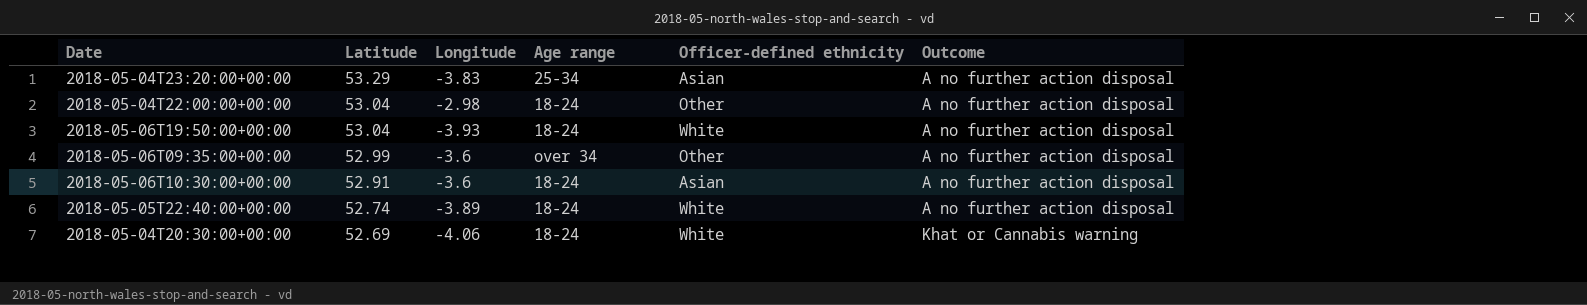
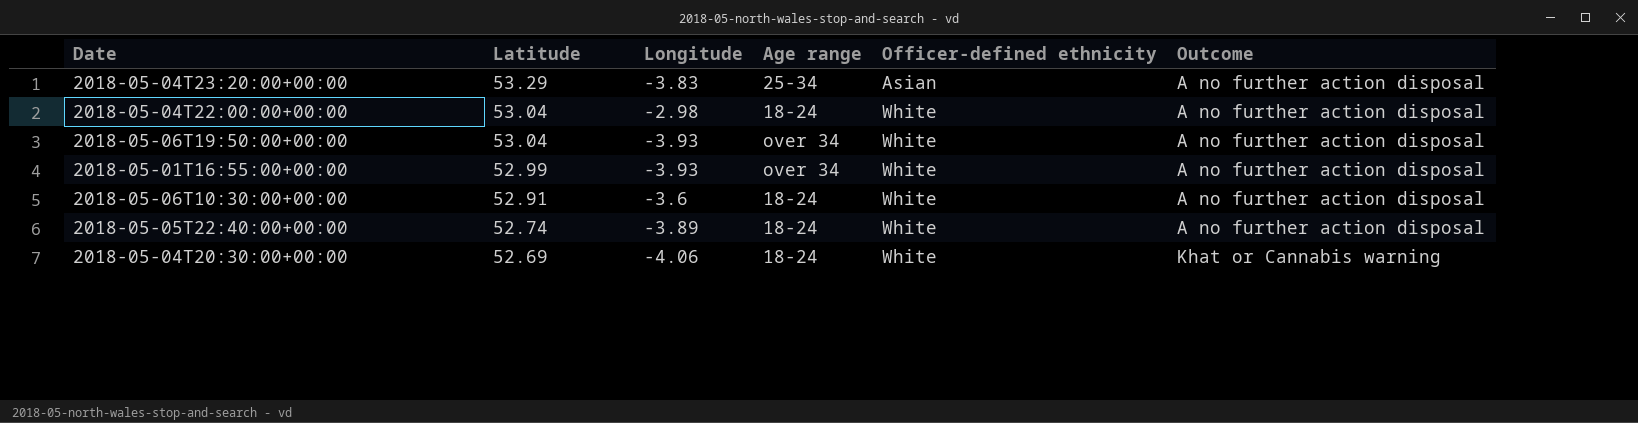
row 2018-05-06T09:35:00+00:00: 52.99 | -3.6 | over 34 | Other | A no further action disposal -> none
2018-05-04T22:00:00+00:00 | Officer-defined ethnicity: Other -> White
2018-05-06T19:50:00+00:00 | Age range: 18-24 -> over 34
row 2018-05-01T16:55:00+00:00: none -> 52.99 | -3.93 | over 34 | White | A no further action disposal
2018-05-06T10:30:00+00:00 | Officer-defined ethnicity: Asian -> White

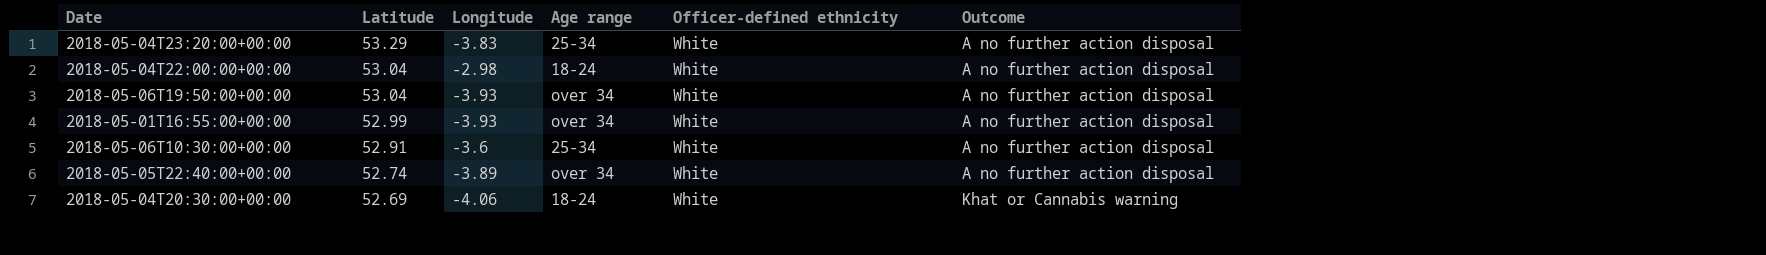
2018-05-04T23:20:00+00:00 | Officer-defined ethnicity: Asian -> White
2018-05-06T10:30:00+00:00 | Age range: 18-24 -> 25-34
2018-05-05T22:40:00+00:00 | Age range: 18-24 -> over 34

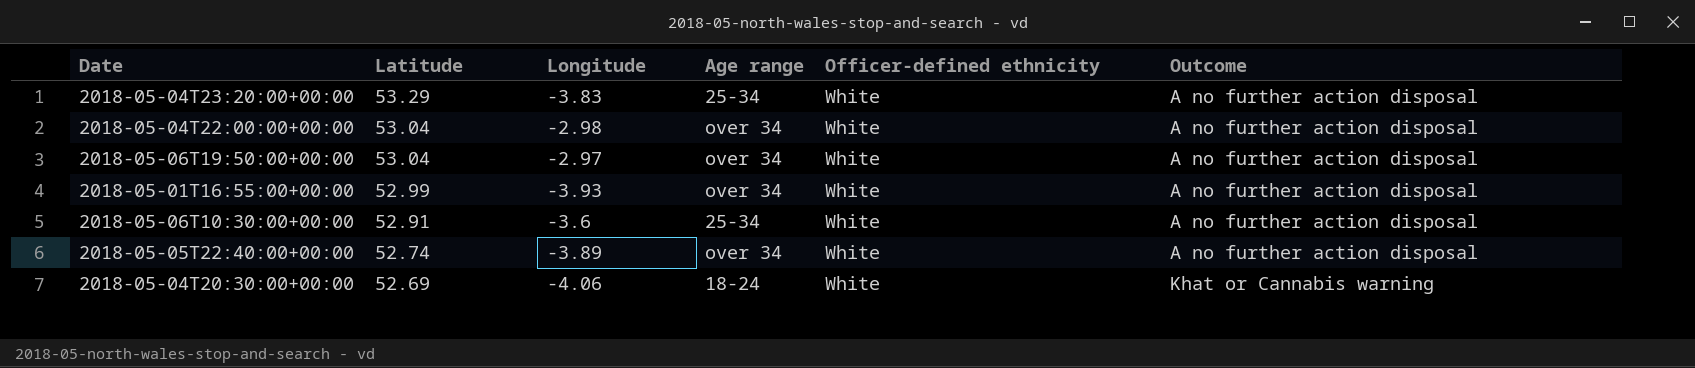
2018-05-04T22:00:00+00:00 | Age range: 18-24 -> over 34
2018-05-06T19:50:00+00:00 | Longitude: -3.93 -> -2.97

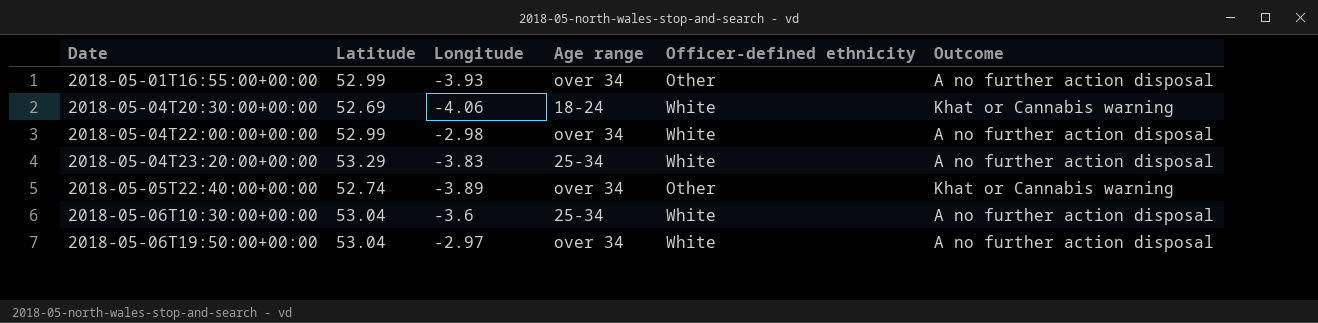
row order: Latitude descending -> Date ascending
2018-05-01T16:55:00+00:00 | Officer-defined ethnicity: White -> Other
2018-05-04T22:00:00+00:00 | Latitude: 53.04 -> 52.99
2018-05-05T22:40:00+00:00 | Officer-defined ethnicity: White -> Other
2018-05-05T22:40:00+00:00 | Outcome: A no further action disposal -> Khat or Cannabis warning
2018-05-06T10:30:00+00:00 | Latitude: 52.91 -> 53.04

